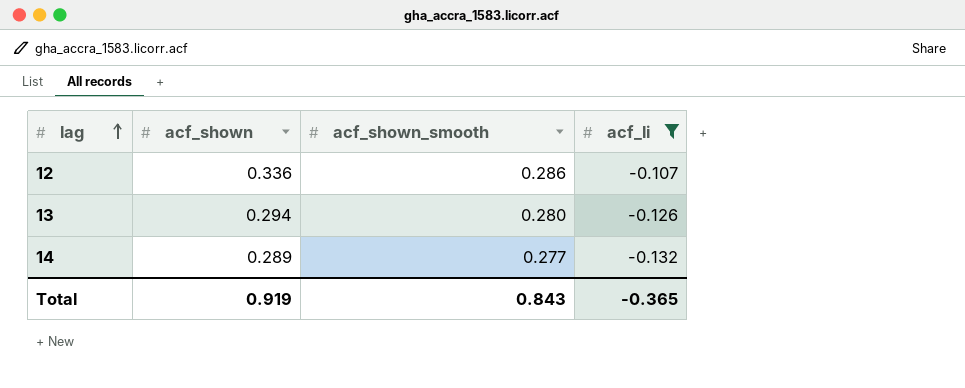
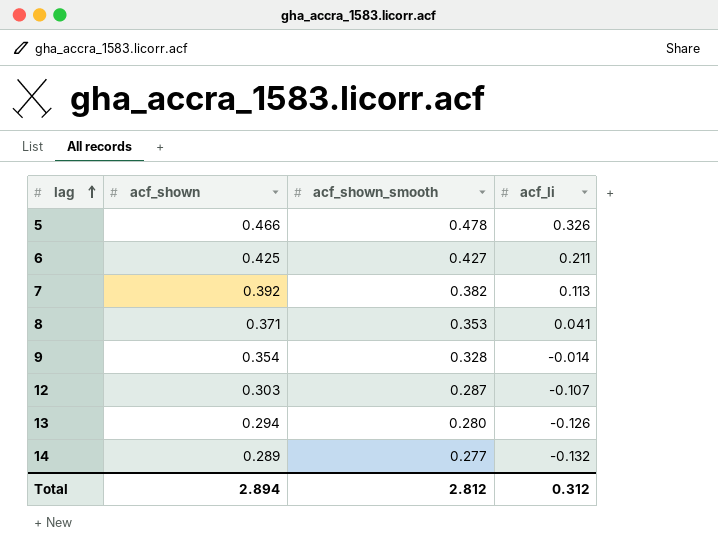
filter: acf_li <= -0.107 -> none
12 | acf_shown: 0.336 -> 0.303
12 | acf_shown_smooth: 0.286 -> 0.287
Total | acf_shown: 0.919 -> 2.894
Total | acf_shown_smooth: 0.843 -> 2.812
Total | acf_li: -0.365 -> 0.312

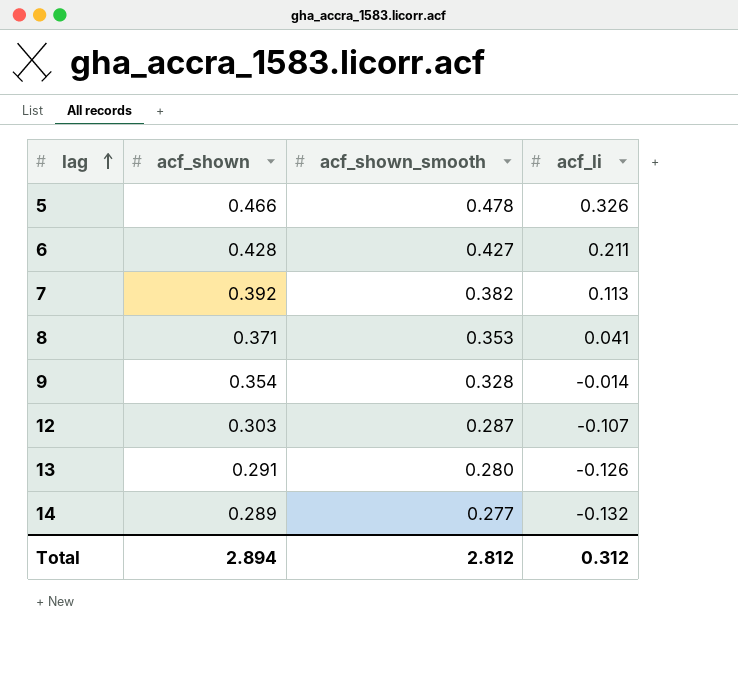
6 | acf_shown: 0.425 -> 0.428
13 | acf_shown: 0.294 -> 0.291

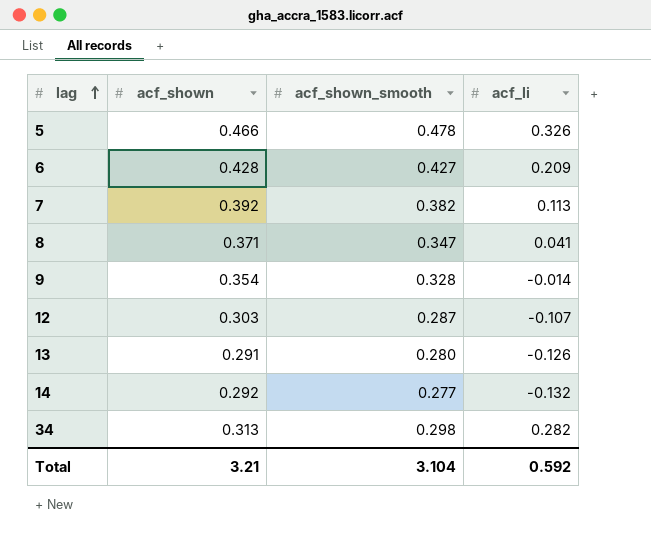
6 | acf_li: 0.211 -> 0.209
8 | acf_shown_smooth: 0.353 -> 0.347
14 | acf_shown: 0.289 -> 0.292
row 34: none -> 0.313 | 0.298 | 0.282
Total | acf_shown: 2.894 -> 3.21
Total | acf_shown_smooth: 2.812 -> 3.104
Total | acf_li: 0.312 -> 0.592

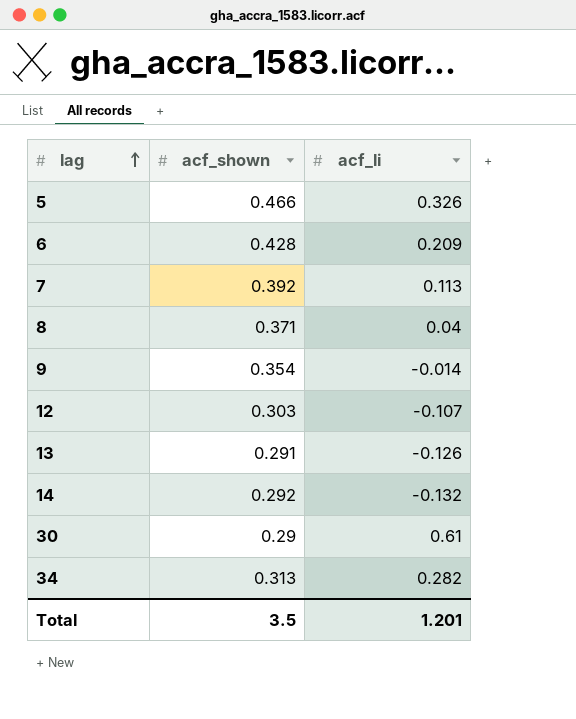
column acf_shown_smooth | position: 3 -> none
8 | acf_li: 0.041 -> 0.04
row 30: none -> 0.29 | 0.61
Total | acf_shown: 3.21 -> 3.5
Total | acf_li: 0.592 -> 1.201

